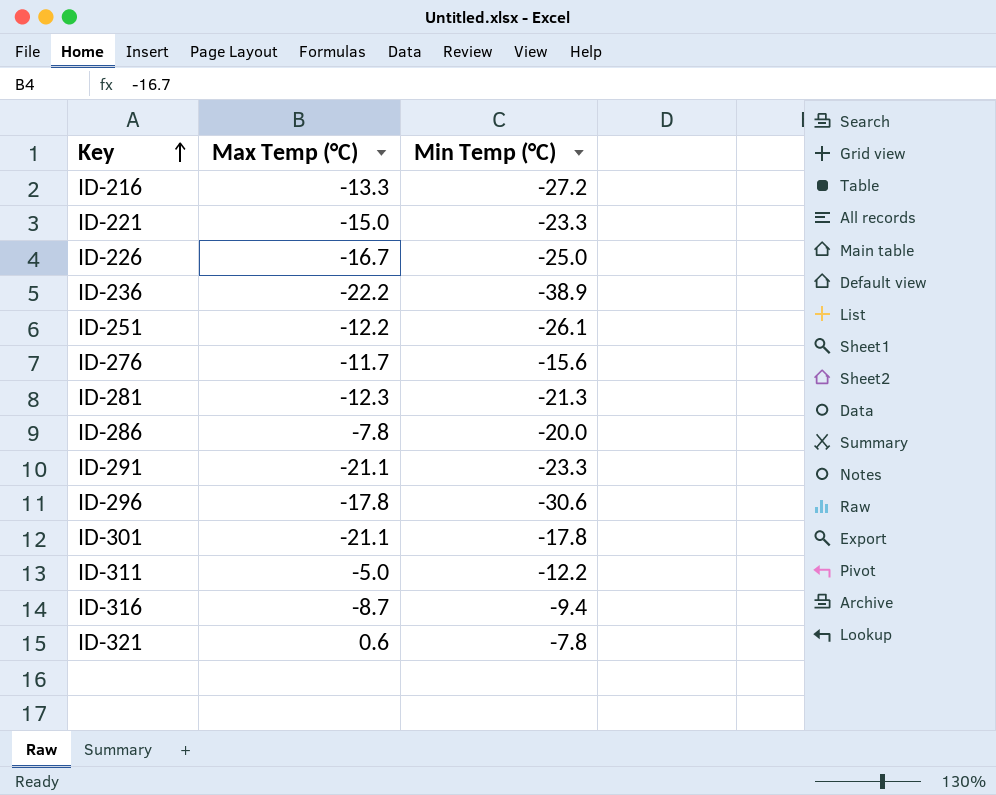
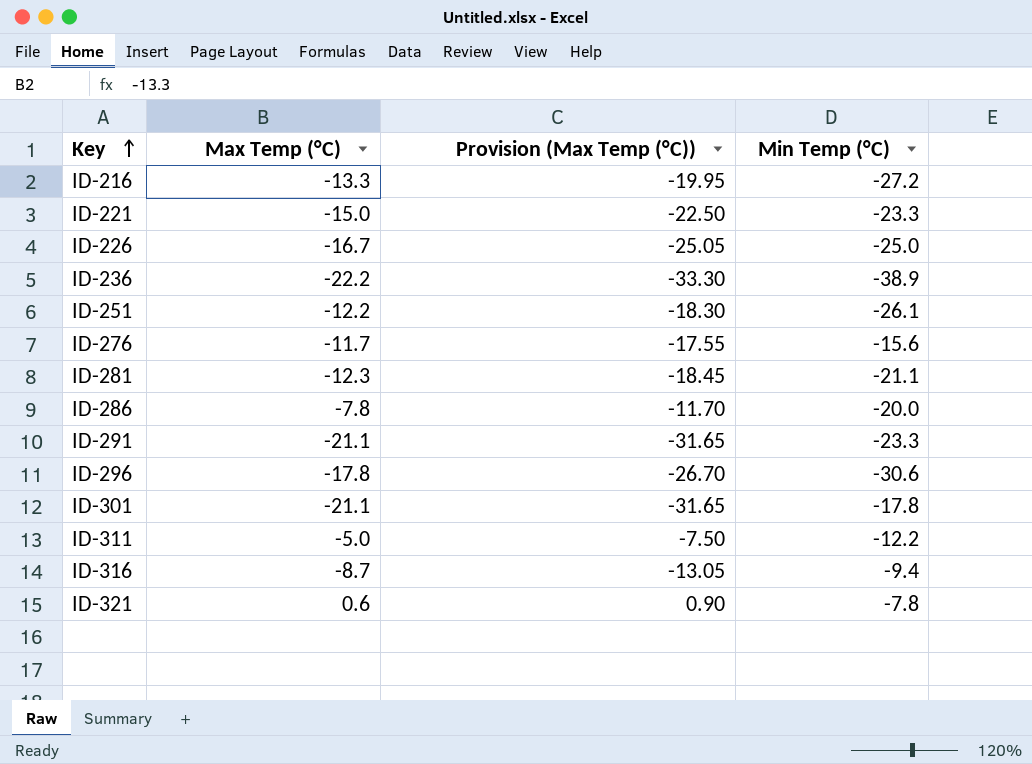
column Provision (Max Temp (°C)) | formula: none -> [Max Temp (°C)] * 1.5
ID-281 | Min Temp (°C): -21.3 -> -21.1

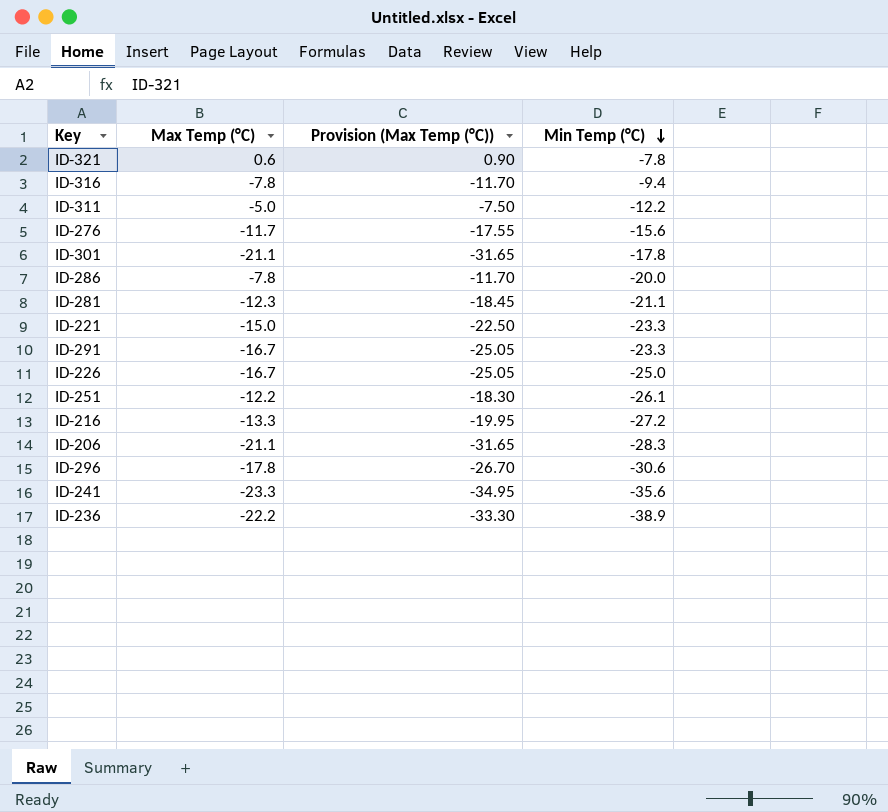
row order: Key ascending -> Min Temp (°C) descending
ID-316 | Max Temp (°C): -8.7 -> -7.8
ID-316 | Provision (Max Temp (°C)): -13.05 -> -11.70
ID-291 | Max Temp (°C): -21.1 -> -16.7
ID-291 | Provision (Max Temp (°C)): -31.65 -> -25.05
row ID-206: none -> -21.1 | -31.65 | -28.3
row ID-241: none -> -23.3 | -34.95 | -35.6

